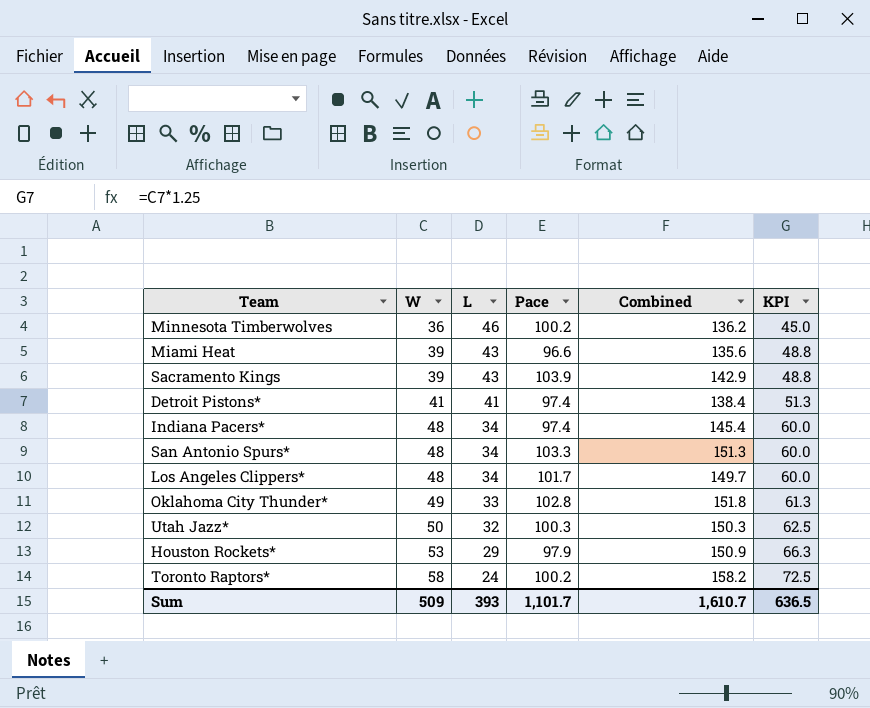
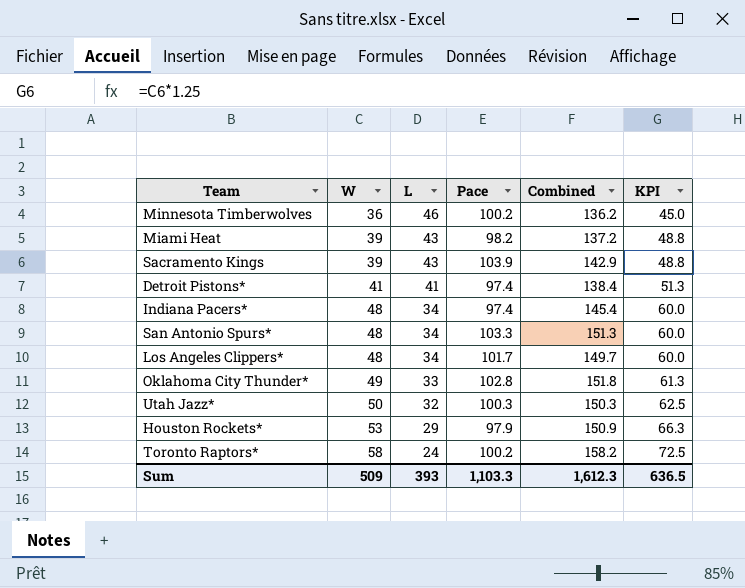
Miami Heat | Pace: 96.6 -> 98.2
Miami Heat | Combined: 135.6 -> 137.2
Sum | Pace: 1,101.7 -> 1,103.3
Sum | Combined: 1,610.7 -> 1,612.3

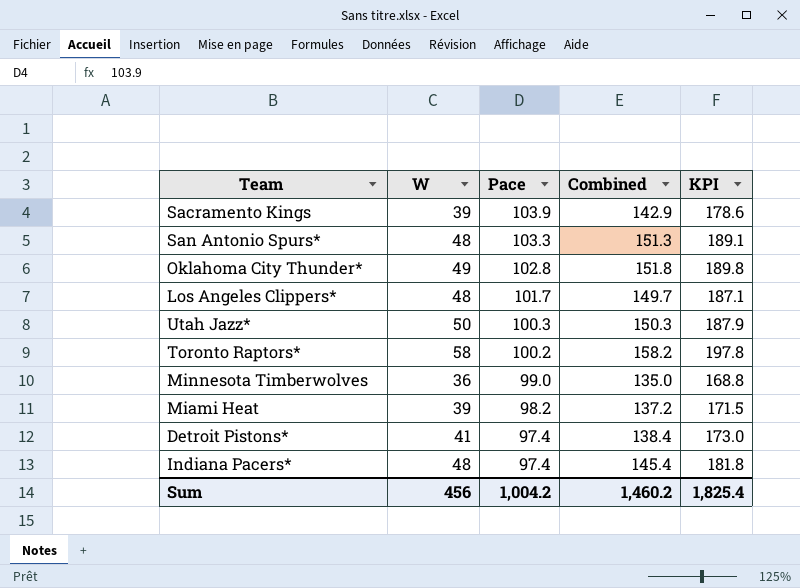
row order: W ascending -> Pace descending
column L | position: 3 -> none
column KPI | formula: [W] * 1.25 -> [Combined] * 1.25
row Houston Rockets*: 53 | 29 | 97.9 | 150.9 | 66.3 -> none
Minnesota Timberwolves | Pace: 100.2 -> 99.0
Minnesota Timberwolves | Combined: 136.2 -> 135.0
Sum | W: 509 -> 456
Sum | Pace: 1,103.3 -> 1,004.2
Sum | Combined: 1,612.3 -> 1,460.2
Sum | KPI: 636.5 -> 1,825.4

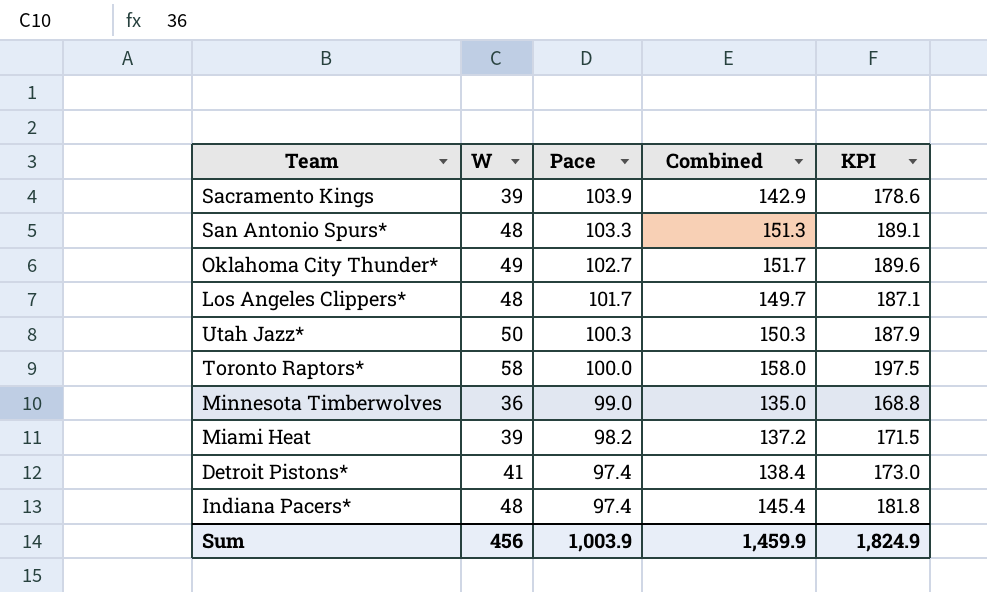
Oklahoma City Thunder* | Pace: 102.8 -> 102.7
Oklahoma City Thunder* | Combined: 151.8 -> 151.7
Oklahoma City Thunder* | KPI: 189.8 -> 189.6
Toronto Raptors* | Pace: 100.2 -> 100.0
Toronto Raptors* | Combined: 158.2 -> 158.0
Toronto Raptors* | KPI: 197.8 -> 197.5
Sum | Pace: 1,004.2 -> 1,003.9
Sum | Combined: 1,460.2 -> 1,459.9
Sum | KPI: 1,825.4 -> 1,824.9

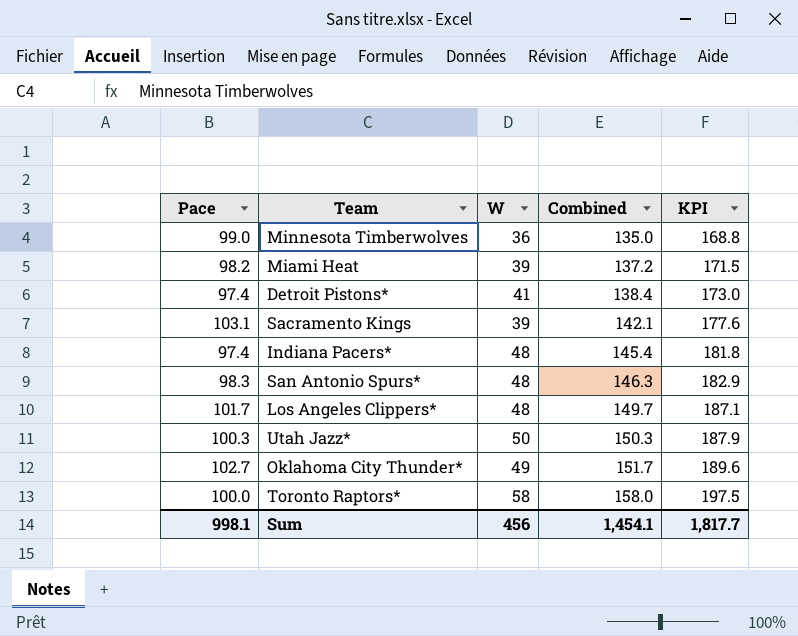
row order: Pace descending -> Combined ascending
column Pace | position: 3 -> 1
Sacramento Kings | Pace: 103.9 -> 103.1
Sacramento Kings | Combined: 142.9 -> 142.1
Sacramento Kings | KPI: 178.6 -> 177.6
San Antonio Spurs* | Pace: 103.3 -> 98.3
San Antonio Spurs* | Combined: 151.3 -> 146.3
San Antonio Spurs* | KPI: 189.1 -> 182.9
Sum | Pace: 1,003.9 -> 998.1
Sum | Combined: 1,459.9 -> 1,454.1
Sum | KPI: 1,824.9 -> 1,817.7

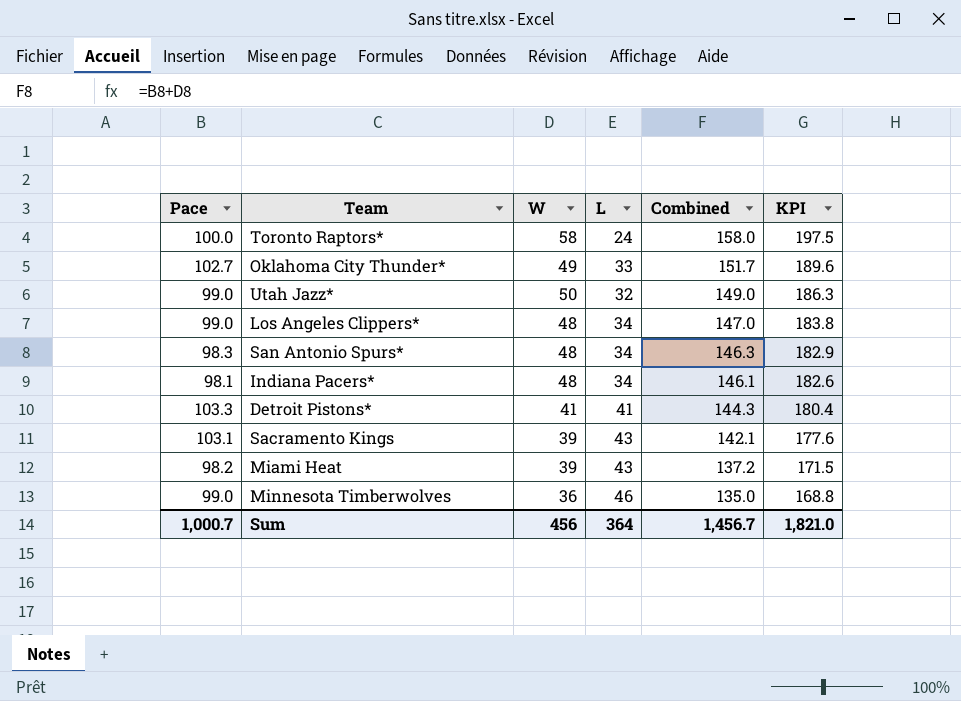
row order: Combined ascending -> Combined descending
column L | position: none -> 4
Utah Jazz* | Pace: 100.3 -> 99.0
Utah Jazz* | Combined: 150.3 -> 149.0
Utah Jazz* | KPI: 187.9 -> 186.3
Los Angeles Clippers* | Pace: 101.7 -> 99.0
Los Angeles Clippers* | Combined: 149.7 -> 147.0
Los Angeles Clippers* | KPI: 187.1 -> 183.8
Indiana Pacers* | Pace: 97.4 -> 98.1
Indiana Pacers* | Combined: 145.4 -> 146.1
Indiana Pacers* | KPI: 181.8 -> 182.6
Detroit Pistons* | Pace: 97.4 -> 103.3
Detroit Pistons* | Combined: 138.4 -> 144.3
Detroit Pistons* | KPI: 173.0 -> 180.4
Sum | Pace: 998.1 -> 1,000.7
Sum | Combined: 1,454.1 -> 1,456.7
Sum | KPI: 1,817.7 -> 1,821.0

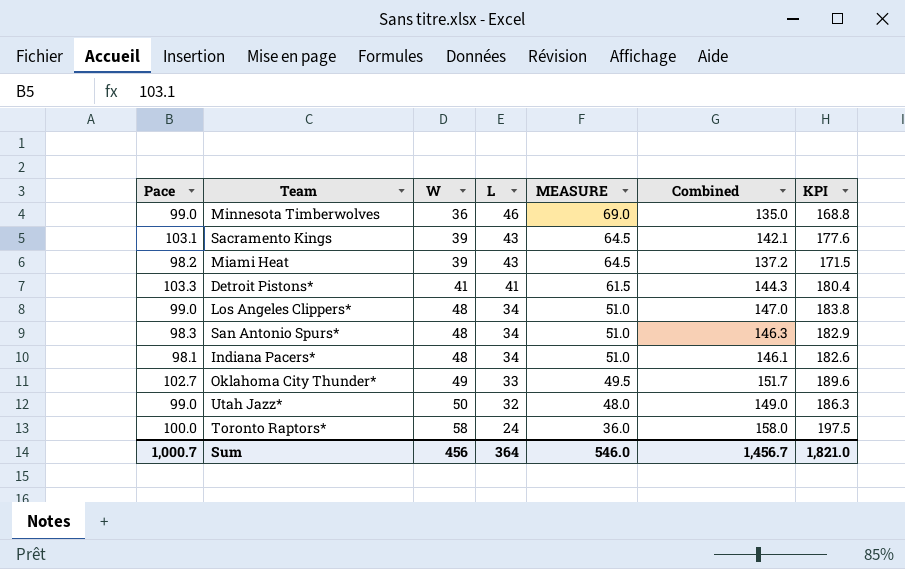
row order: Combined descending -> W ascending
column MEASURE | formula: none -> [L] * 1.5

